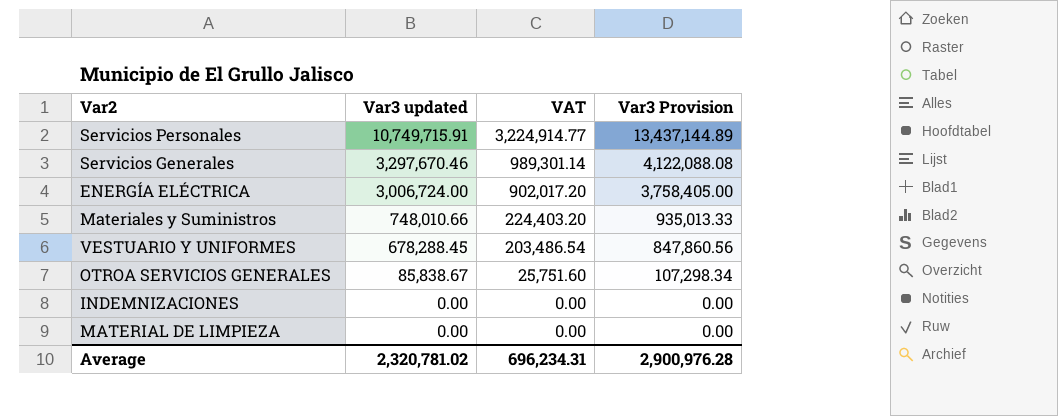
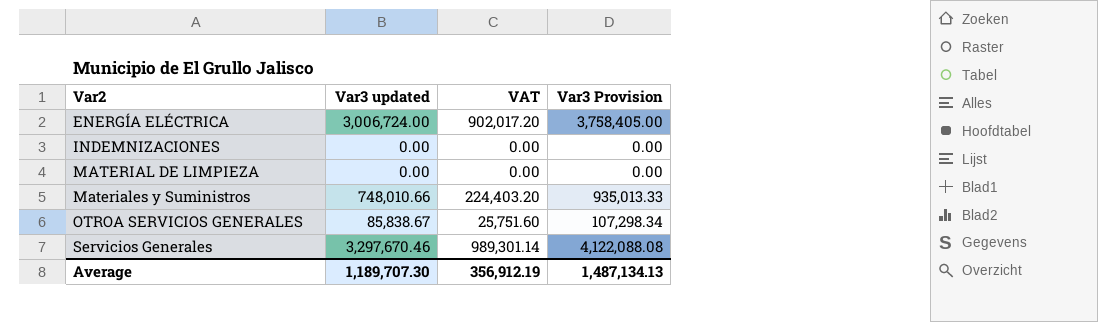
row order: Var3 updated descending -> Var2 ascending
row Servicios Personales: 10,749,715.91 | 3,224,914.77 | 13,437,144.89 -> none
row VESTUARIO Y UNIFORMES: 678,288.45 | 203,486.54 | 847,860.56 -> none
Average | Var3 updated: 2,320,781.02 -> 1,189,707.30
Average | VAT: 696,234.31 -> 356,912.19
Average | Var3 Provision: 2,900,976.28 -> 1,487,134.13

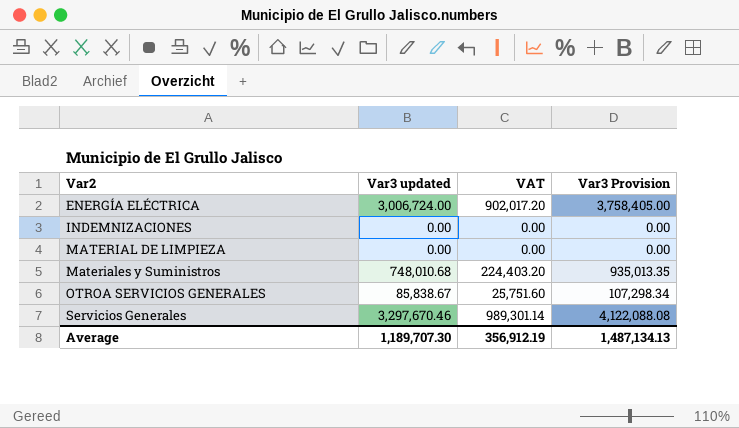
Materiales y Suministros | Var3 updated: 748,010.66 -> 748,010.68
Materiales y Suministros | Var3 Provision: 935,013.33 -> 935,013.35

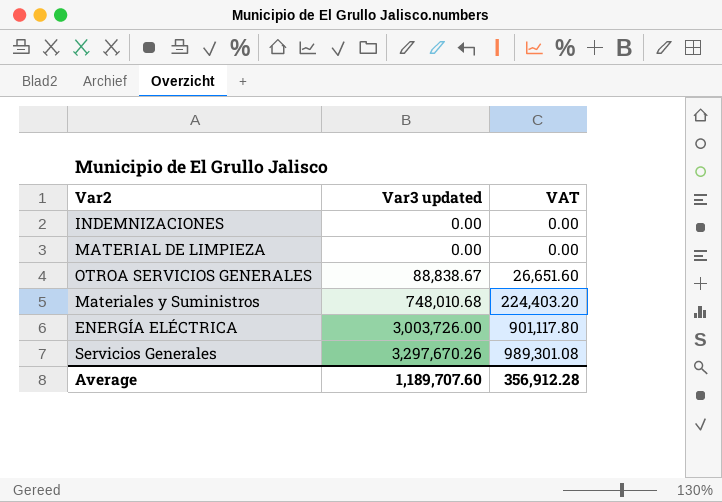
row order: Var2 ascending -> Var3 updated ascending
column Var3 Provision | formula: [Var3 updated] * 1.25 -> none
OTROA SERVICIOS GENERALES | Var3 updated: 85,838.67 -> 88,838.67
OTROA SERVICIOS GENERALES | VAT: 25,751.60 -> 26,651.60
ENERGÍA ELÉCTRICA | Var3 updated: 3,006,724.00 -> 3,003,726.00
ENERGÍA ELÉCTRICA | VAT: 902,017.20 -> 901,117.80
Servicios Generales | Var3 updated: 3,297,670.46 -> 3,297,670.26
Servicios Generales | VAT: 989,301.14 -> 989,301.08
Average | Var3 updated: 1,189,707.30 -> 1,189,707.60
Average | VAT: 356,912.19 -> 356,912.28

